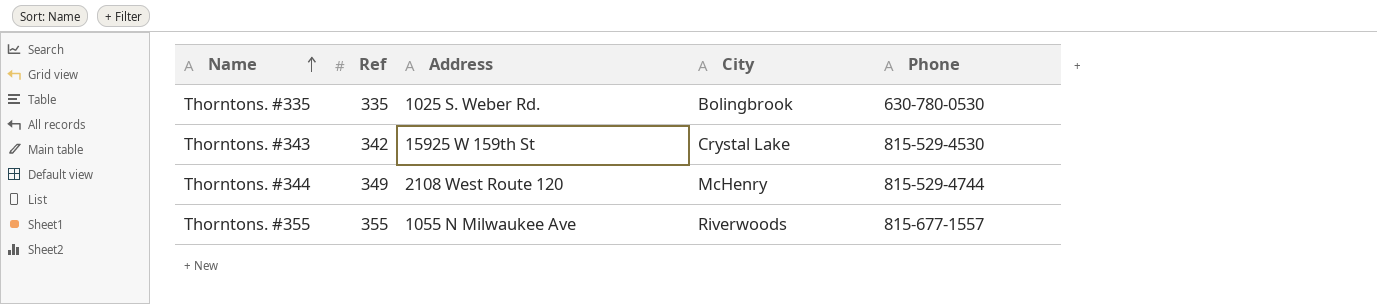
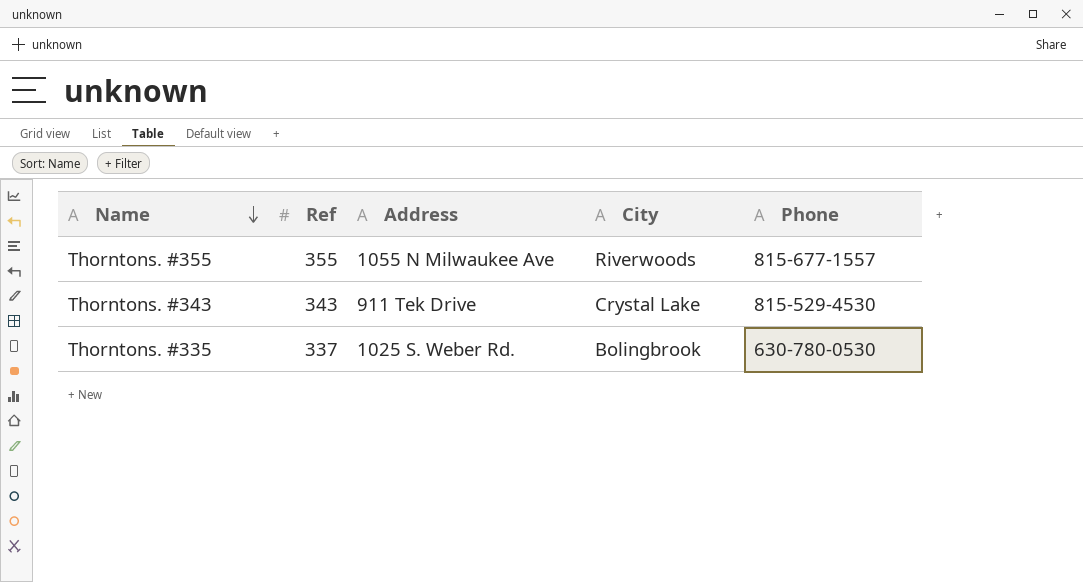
row order: Name ascending -> Name descending
row Thorntons. #344: 349 | 2108 West Route 120 | McHenry | 815-529-4744 -> none
Thorntons. #343 | Ref: 342 -> 343
Thorntons. #343 | Address: 15925 W 159th St -> 911 Tek Drive
Thorntons. #335 | Ref: 335 -> 337

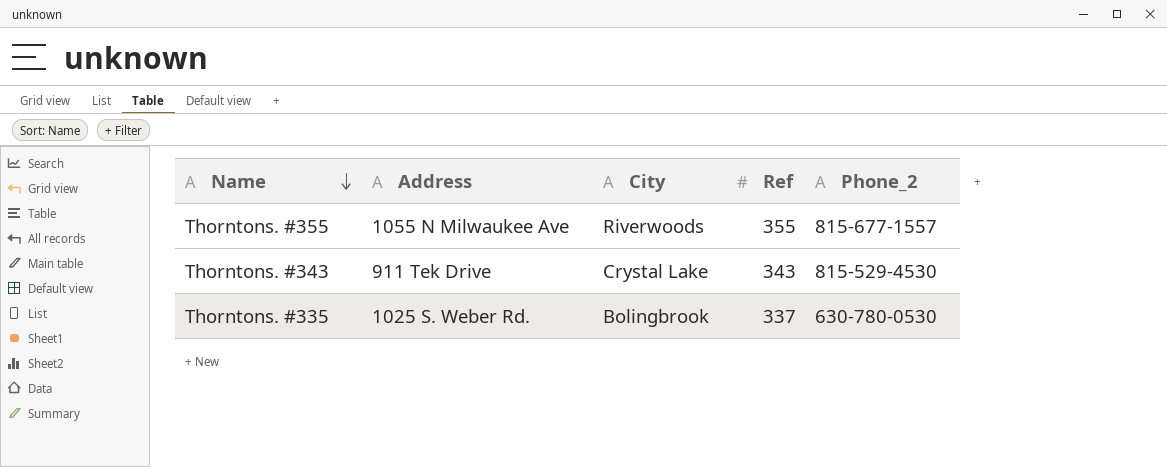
column Ref | position: 2 -> 4
column name: Phone -> Phone_2

